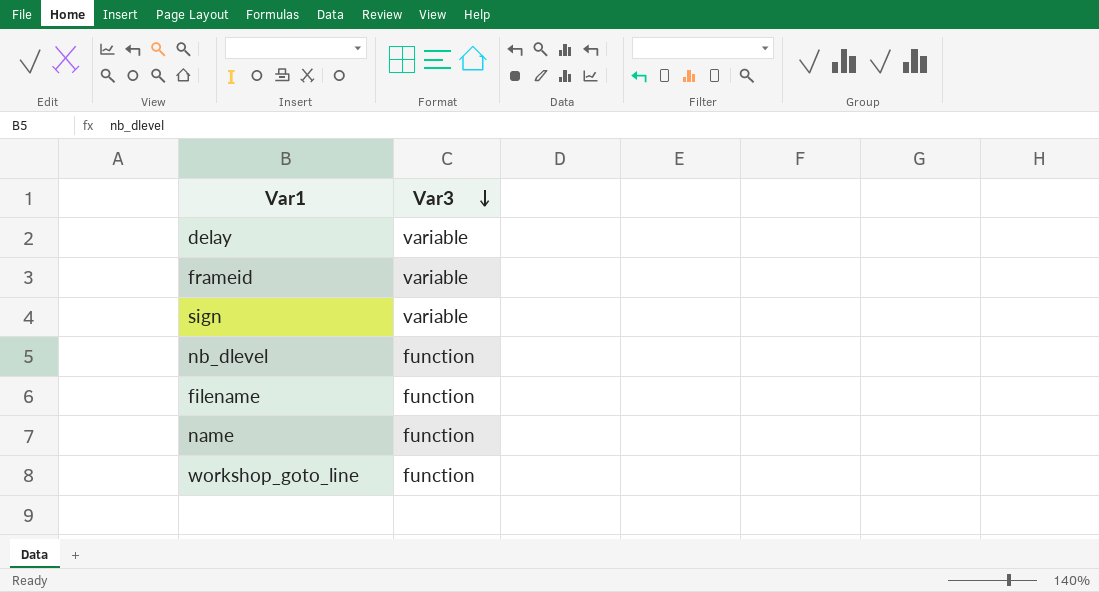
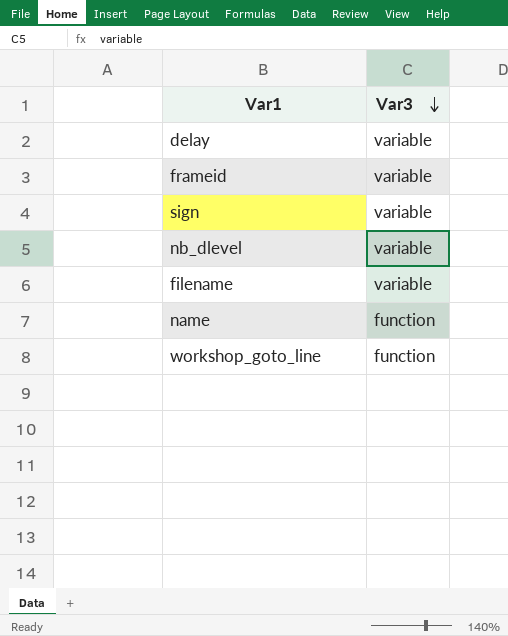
nb_dlevel | Var3: function -> variable
filename | Var3: function -> variable

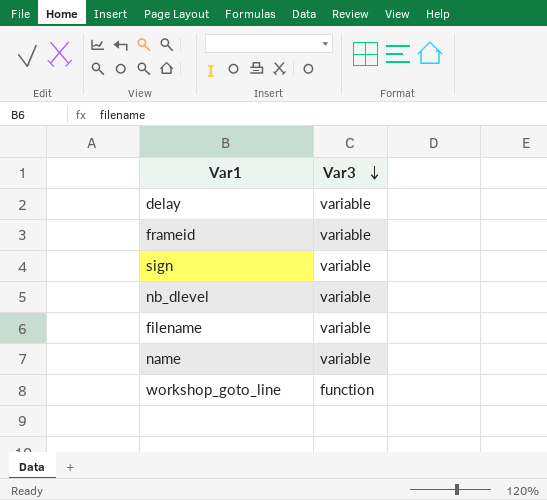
name | Var3: function -> variable

